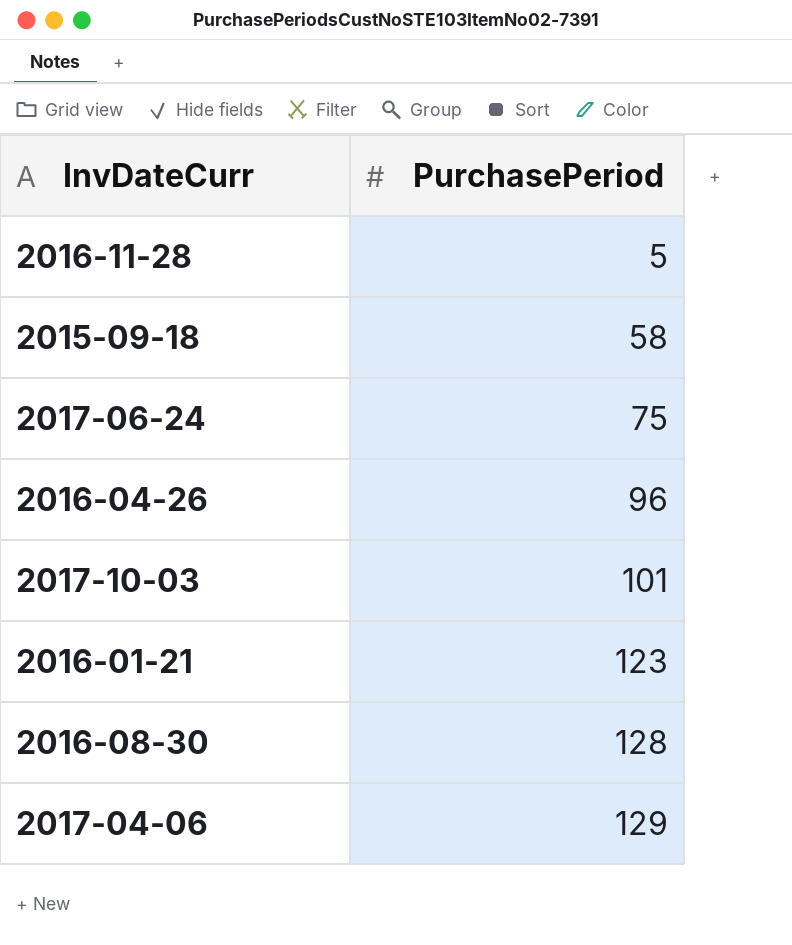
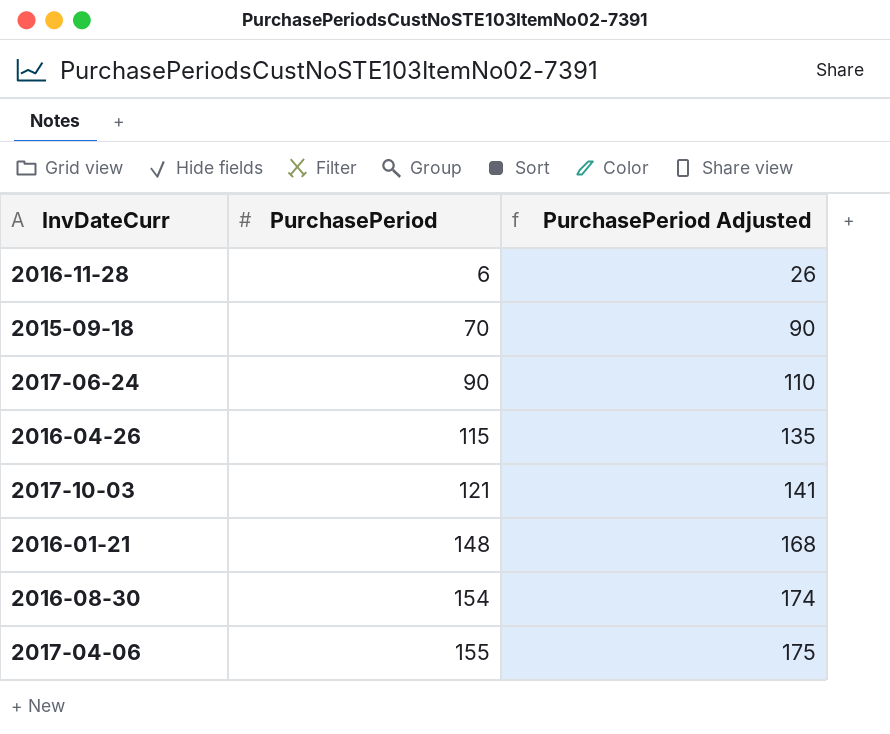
column PurchasePeriod Adjusted | formula: none -> [PurchasePeriod] + 20
2016-11-28 | PurchasePeriod: 5 -> 6
2015-09-18 | PurchasePeriod: 58 -> 70
2017-06-24 | PurchasePeriod: 75 -> 90
2016-04-26 | PurchasePeriod: 96 -> 115
2017-10-03 | PurchasePeriod: 101 -> 121
2016-01-21 | PurchasePeriod: 123 -> 148
2016-08-30 | PurchasePeriod: 128 -> 154
2017-04-06 | PurchasePeriod: 129 -> 155

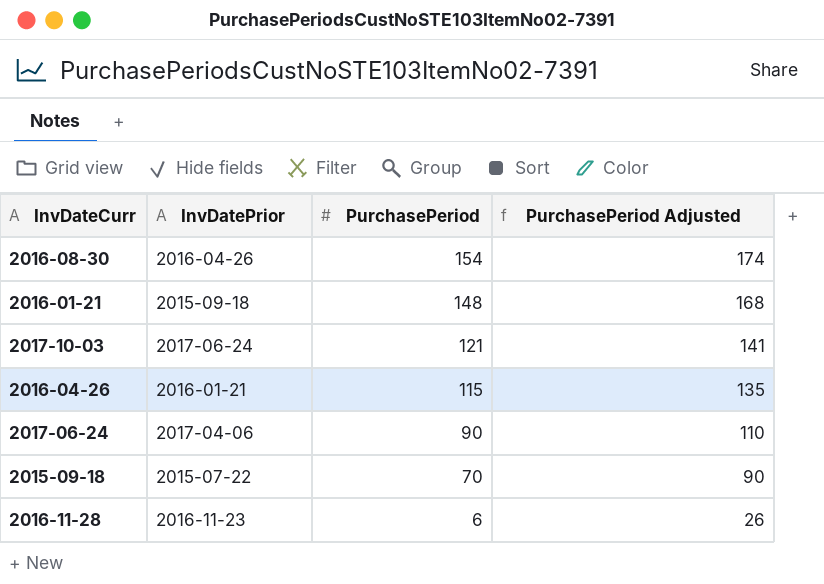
row order: PurchasePeriod ascending -> PurchasePeriod descending
column InvDatePrior | position: none -> 2
row 2017-04-06: 155 | 175 -> none

